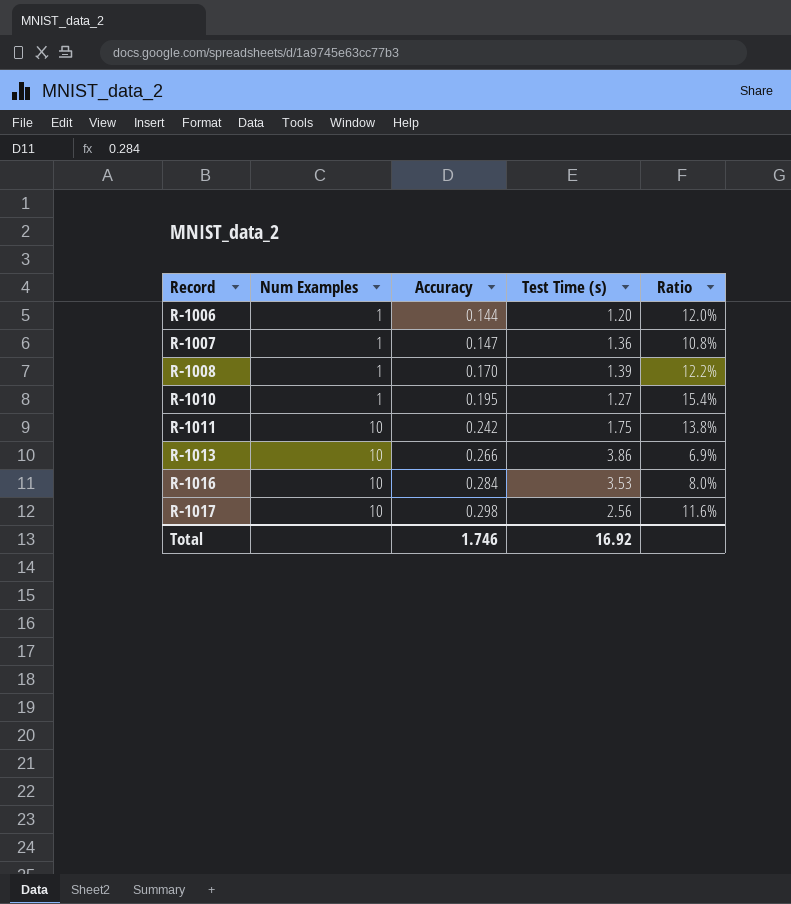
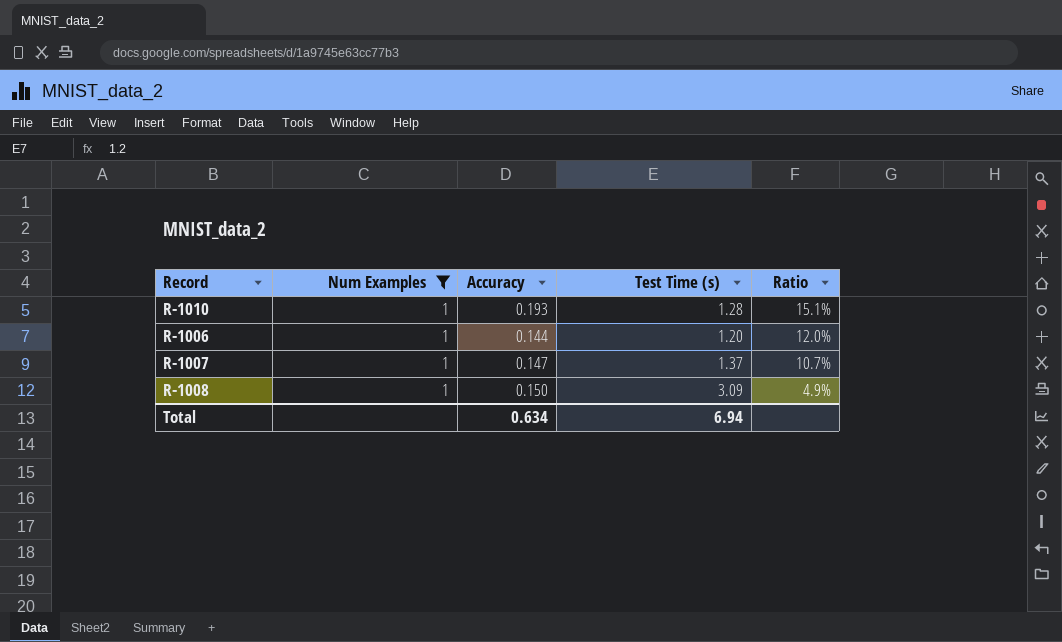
filter: none -> Num Examples = 1
row order: Record ascending -> Ratio descending
R-1010 | Accuracy: 0.195 -> 0.193
R-1010 | Test Time (s): 1.27 -> 1.28
R-1010 | Ratio: 15.4% -> 15.1%
R-1007 | Test Time (s): 1.36 -> 1.37
R-1007 | Ratio: 10.8% -> 10.7%
R-1008 | Accuracy: 0.170 -> 0.150
R-1008 | Test Time (s): 1.39 -> 3.09
R-1008 | Ratio: 12.2% -> 4.9%
Total | Accuracy: 1.746 -> 0.634
Total | Test Time (s): 16.92 -> 6.94

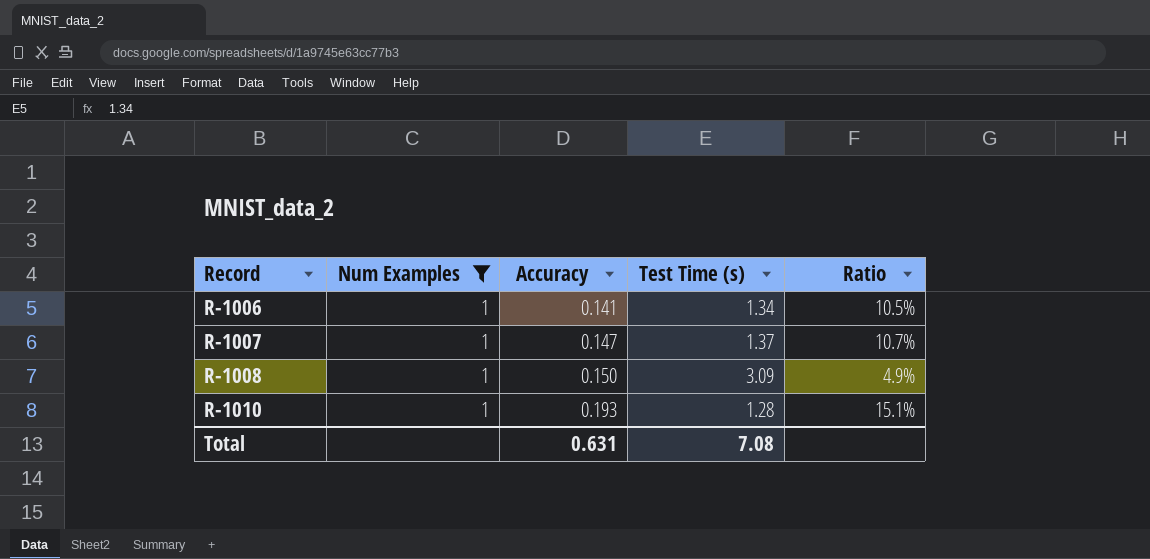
row order: Ratio descending -> Record ascending
R-1006 | Accuracy: 0.144 -> 0.141
R-1006 | Test Time (s): 1.20 -> 1.34
R-1006 | Ratio: 12.0% -> 10.5%
Total | Accuracy: 0.634 -> 0.631
Total | Test Time (s): 6.94 -> 7.08

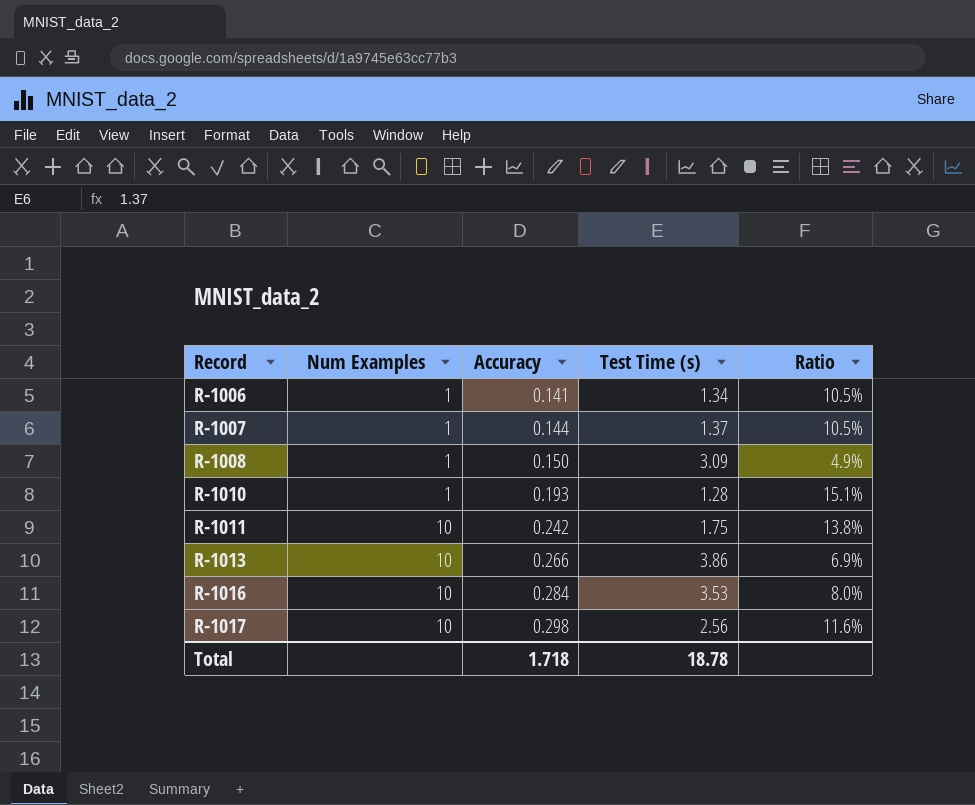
filter: Num Examples = 1 -> none
R-1007 | Accuracy: 0.147 -> 0.144
R-1007 | Ratio: 10.7% -> 10.5%
Total | Accuracy: 0.631 -> 1.718
Total | Test Time (s): 7.08 -> 18.78

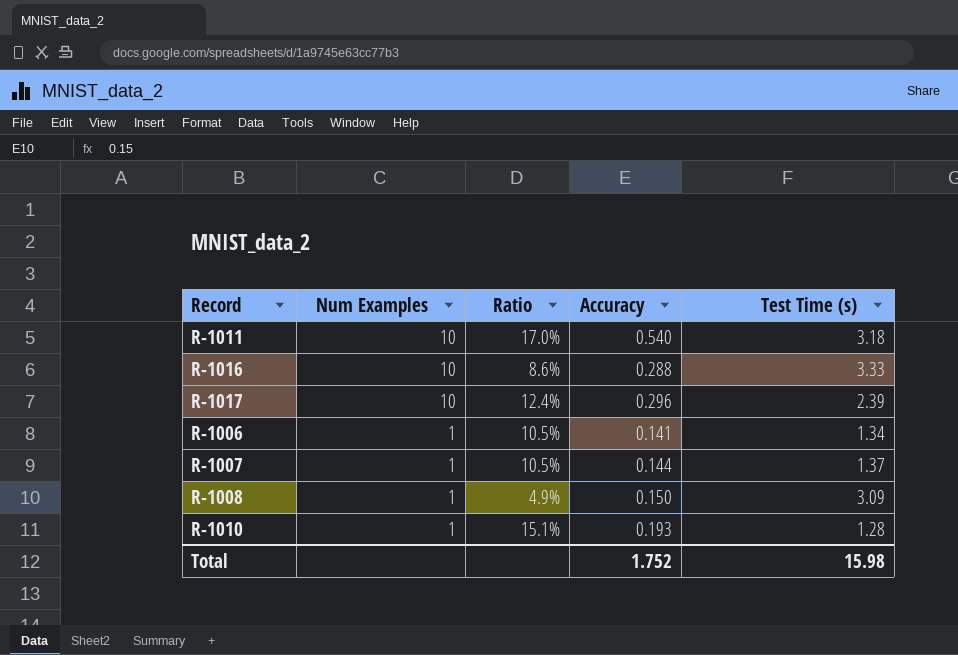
row order: Record ascending -> Num Examples descending
column Ratio | position: 5 -> 3
row R-1013: 10 | 0.266 | 3.86 | 6.9% -> none
R-1011 | Ratio: 13.8% -> 17.0%
R-1011 | Accuracy: 0.242 -> 0.540
R-1011 | Test Time (s): 1.75 -> 3.18
R-1016 | Ratio: 8.0% -> 8.6%
R-1016 | Accuracy: 0.284 -> 0.288
R-1016 | Test Time (s): 3.53 -> 3.33
R-1017 | Ratio: 11.6% -> 12.4%
R-1017 | Accuracy: 0.298 -> 0.296
R-1017 | Test Time (s): 2.56 -> 2.39
Total | Accuracy: 1.718 -> 1.752
Total | Test Time (s): 18.78 -> 15.98

